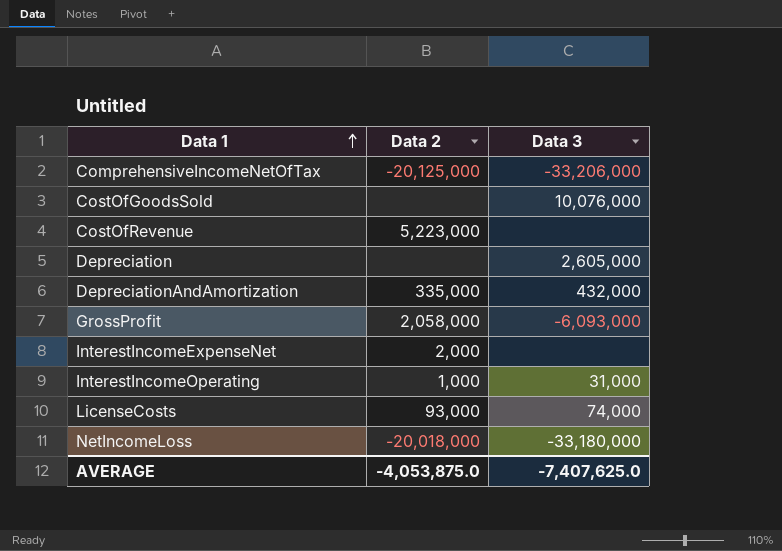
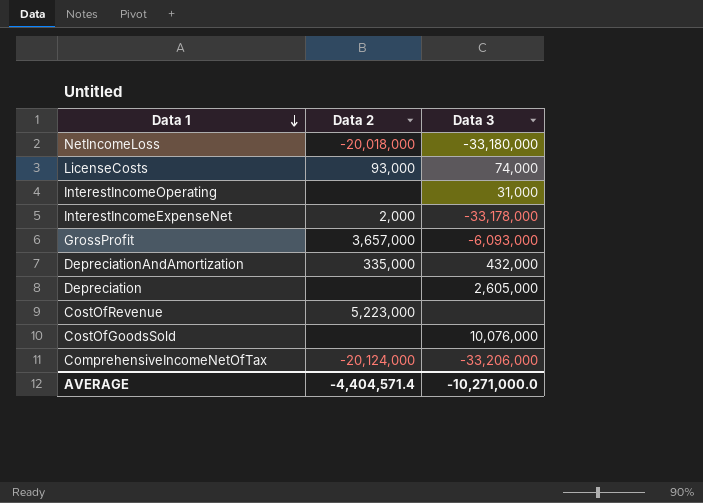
row order: Data 1 ascending -> Data 1 descending
InterestIncomeOperating | Data 2: 1,000 -> none
InterestIncomeExpenseNet | Data 3: none -> -33,178,000
GrossProfit | Data 2: 2,058,000 -> 3,657,000
ComprehensiveIncomeNetOfTax | Data 2: -20,125,000 -> -20,124,000
AVERAGE | Data 2: -4,053,875.0 -> -4,404,571.4
AVERAGE | Data 3: -7,407,625.0 -> -10,271,000.0

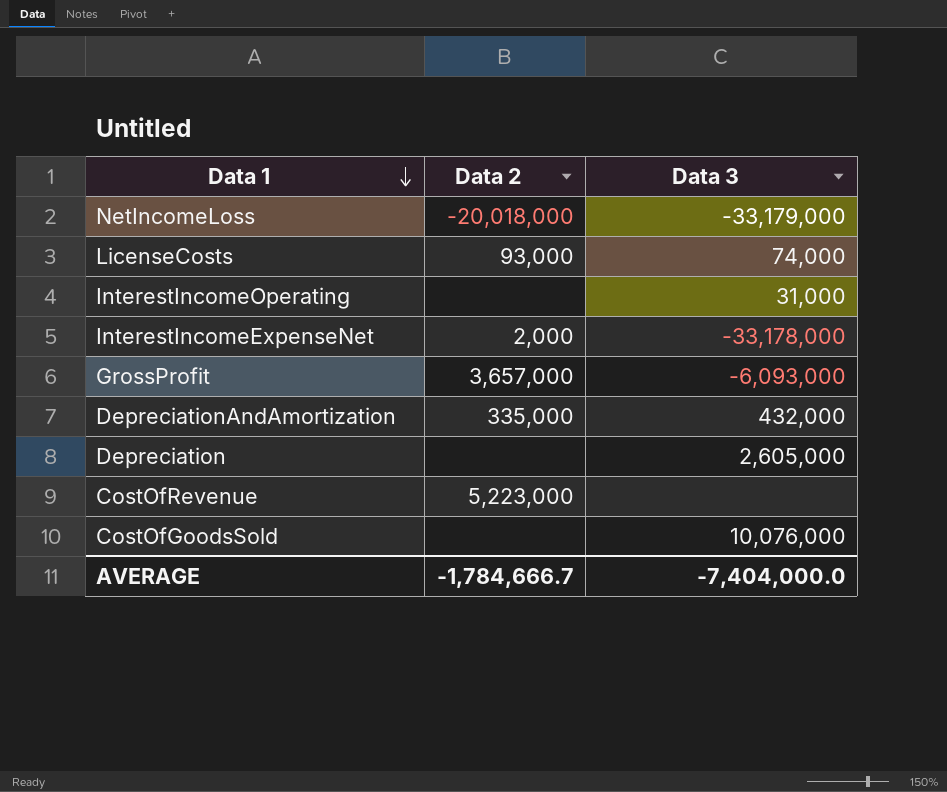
row ComprehensiveIncomeNetOfTax: -20,124,000 | -33,206,000 -> none
NetIncomeLoss | Data 3: -33,180,000 -> -33,179,000
AVERAGE | Data 2: -4,404,571.4 -> -1,784,666.7
AVERAGE | Data 3: -10,271,000.0 -> -7,404,000.0

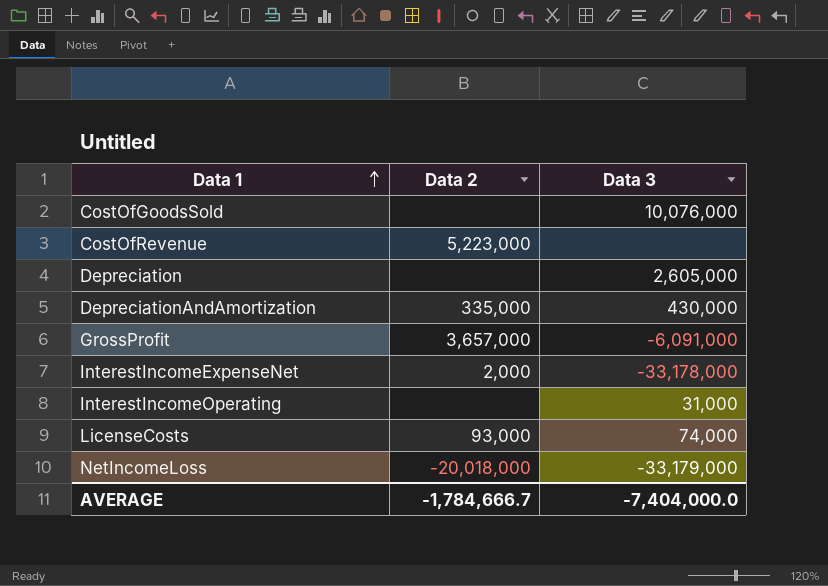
row order: Data 1 descending -> Data 1 ascending
DepreciationAndAmortization | Data 3: 432,000 -> 430,000
GrossProfit | Data 3: -6,093,000 -> -6,091,000

